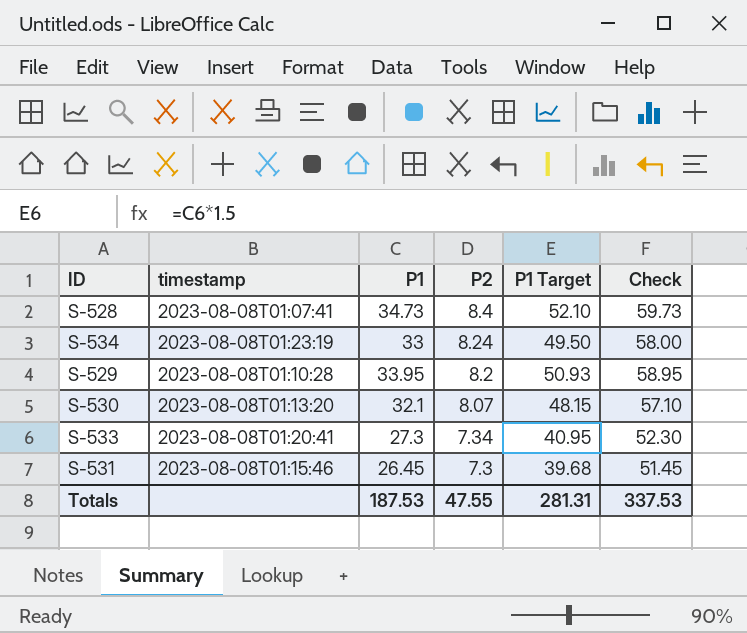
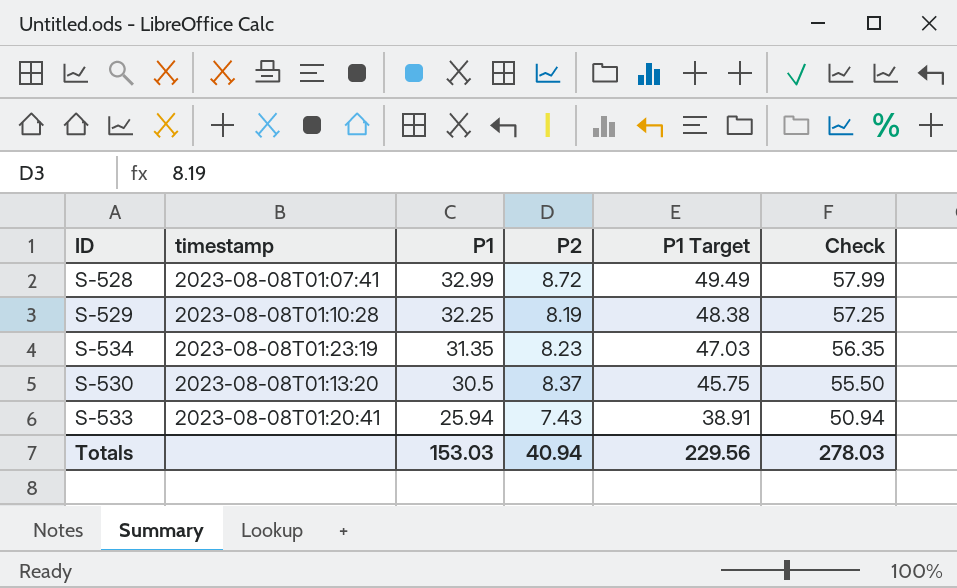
row order: P2 descending -> P1 descending
row S-531: 2023-08-08T01:15:46 | 26.45 | 7.3 | 39.68 | 51.45 -> none
S-528 | P1: 34.73 -> 32.99
S-528 | P2: 8.4 -> 8.72
S-528 | P1 Target: 52.10 -> 49.49
S-528 | Check: 59.73 -> 57.99
S-529 | P1: 33.95 -> 32.25
S-529 | P2: 8.2 -> 8.19
S-529 | P1 Target: 50.93 -> 48.38
S-529 | Check: 58.95 -> 57.25
S-534 | P1: 33 -> 31.35
S-534 | P2: 8.24 -> 8.23
S-534 | P1 Target: 49.50 -> 47.03
S-534 | Check: 58.00 -> 56.35
S-530 | P1: 32.1 -> 30.5
S-530 | P2: 8.07 -> 8.37
S-530 | P1 Target: 48.15 -> 45.75
S-530 | Check: 57.10 -> 55.50
S-533 | P1: 27.3 -> 25.94
S-533 | P2: 7.34 -> 7.43
S-533 | P1 Target: 40.95 -> 38.91
S-533 | Check: 52.30 -> 50.94
Totals | P1: 187.53 -> 153.03
Totals | P2: 47.55 -> 40.94
Totals | P1 Target: 281.31 -> 229.56
Totals | Check: 337.53 -> 278.03

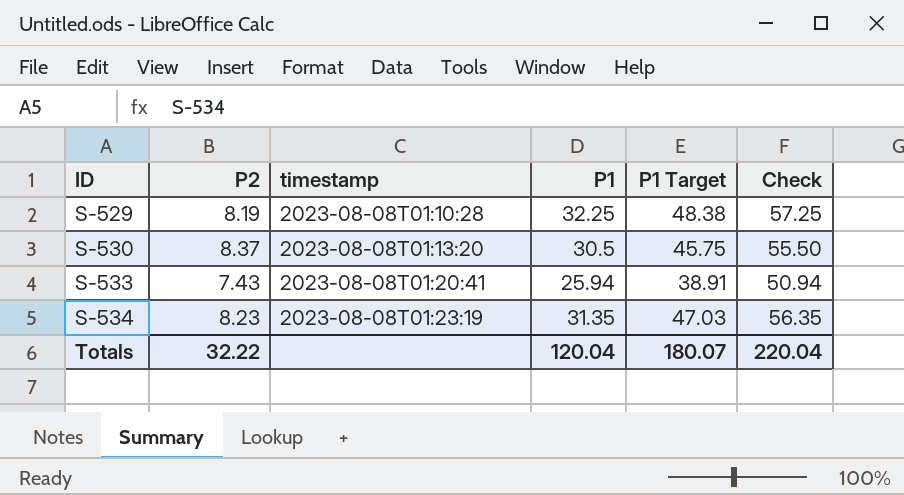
row order: P1 descending -> ID ascending
column P2 | position: 4 -> 2
row S-528: 2023-08-08T01:07:41 | 32.99 | 8.72 | 49.49 | 57.99 -> none
Totals | P2: 40.94 -> 32.22
Totals | P1: 153.03 -> 120.04
Totals | P1 Target: 229.56 -> 180.07
Totals | Check: 278.03 -> 220.04

